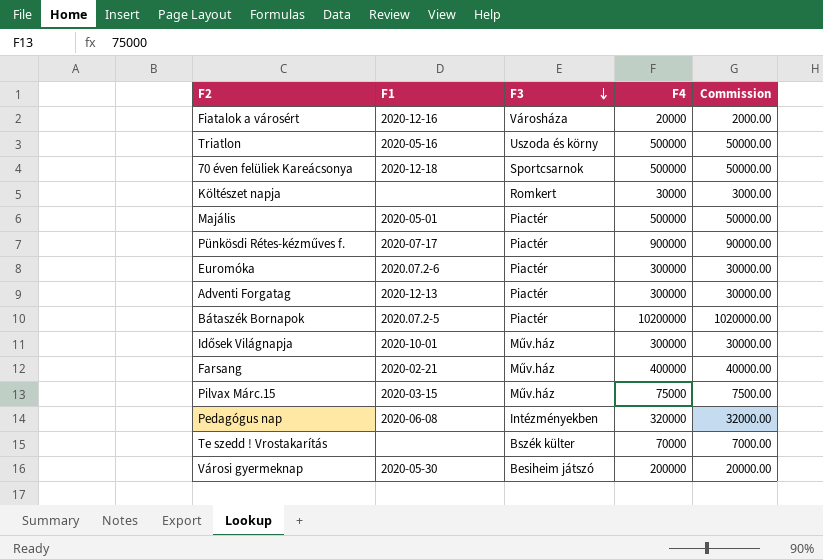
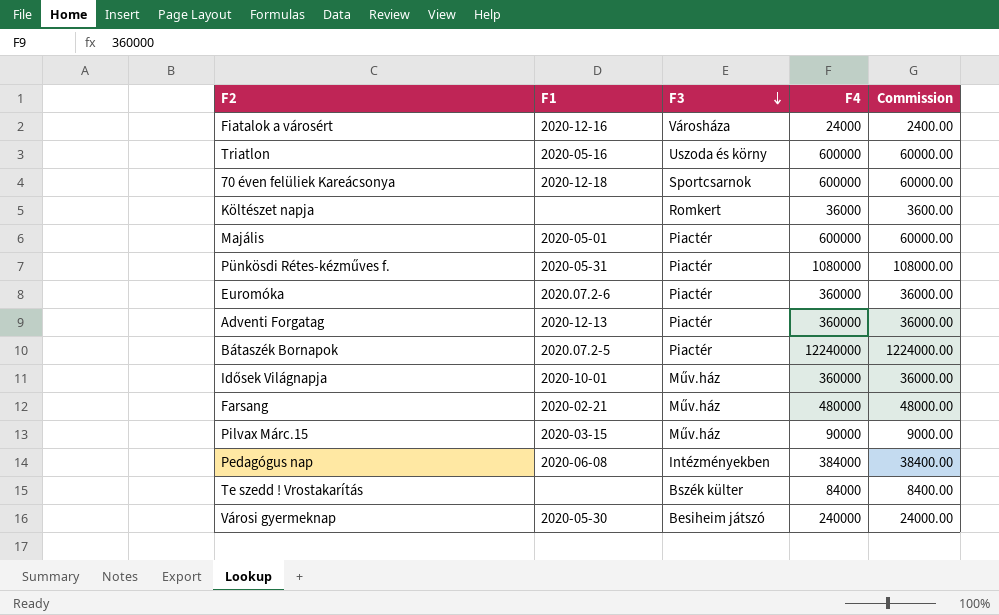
Fiatalok a városért | F4: 20000 -> 24000
Fiatalok a városért | Commission: 2000.00 -> 2400.00
Triatlon | F4: 500000 -> 600000
Triatlon | Commission: 50000.00 -> 60000.00
70 éven felüliek Kareácsonya | F4: 500000 -> 600000
70 éven felüliek Kareácsonya | Commission: 50000.00 -> 60000.00
Költészet napja | F4: 30000 -> 36000
Költészet napja | Commission: 3000.00 -> 3600.00
Majális | F4: 500000 -> 600000
Majális | Commission: 50000.00 -> 60000.00
Pünkösdi Rétes-kézműves f. | F1: 2020-07-17 -> 2020-05-31
Pünkösdi Rétes-kézműves f. | F4: 900000 -> 1080000
Pünkösdi Rétes-kézműves f. | Commission: 90000.00 -> 108000.00
Euromóka | F4: 300000 -> 360000
Euromóka | Commission: 30000.00 -> 36000.00
Adventi Forgatag | F4: 300000 -> 360000
Adventi Forgatag | Commission: 30000.00 -> 36000.00
Bátaszék Bornapok | F4: 10200000 -> 12240000
Bátaszék Bornapok | Commission: 1020000.00 -> 1224000.00
Idősek Világnapja | F4: 300000 -> 360000
Idősek Világnapja | Commission: 30000.00 -> 36000.00
Farsang | F4: 400000 -> 480000
Farsang | Commission: 40000.00 -> 48000.00
Pilvax Márc.15 | F4: 75000 -> 90000
Pilvax Márc.15 | Commission: 7500.00 -> 9000.00
Pedagógus nap | F4: 320000 -> 384000
Pedagógus nap | Commission: 32000.00 -> 38400.00
Te szedd ! Vrostakarítás | F4: 70000 -> 84000
Te szedd ! Vrostakarítás | Commission: 7000.00 -> 8400.00
Városi gyermeknap | F4: 200000 -> 240000
Városi gyermeknap | Commission: 20000.00 -> 24000.00

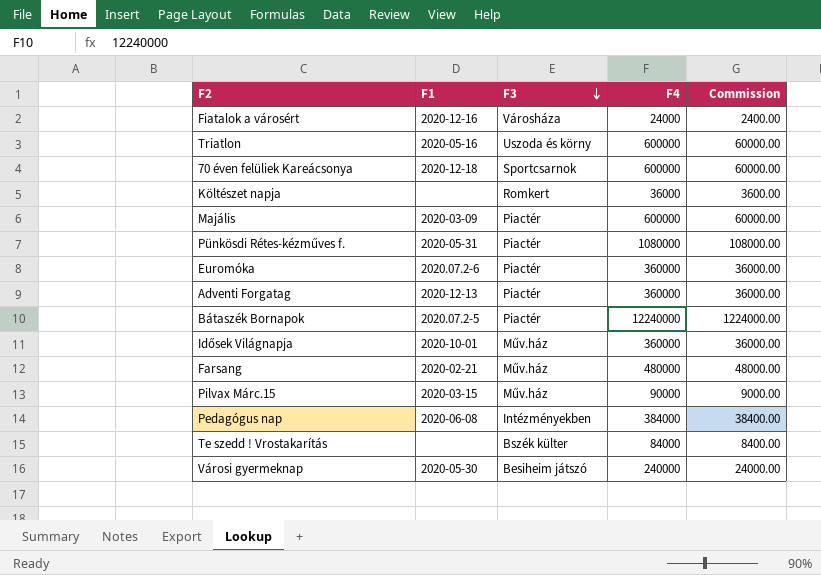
Majális | F1: 2020-05-01 -> 2020-03-09

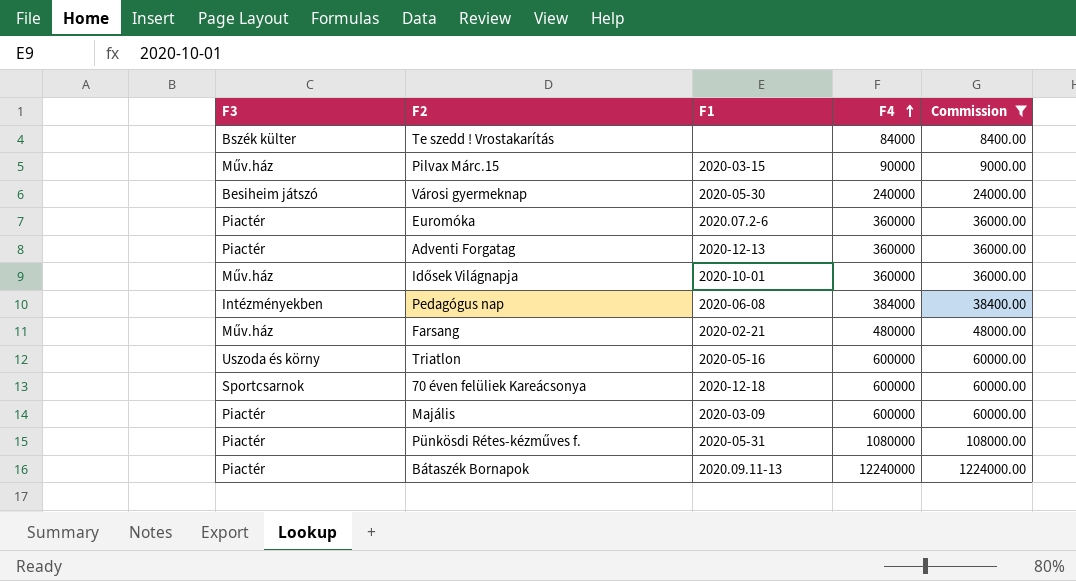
filter: none -> Commission >= 8400.00
row order: F3 descending -> F4 ascending
column F3 | position: 3 -> 1
Bátaszék Bornapok | F1: 2020.07.2-5 -> 2020.09.11-13

